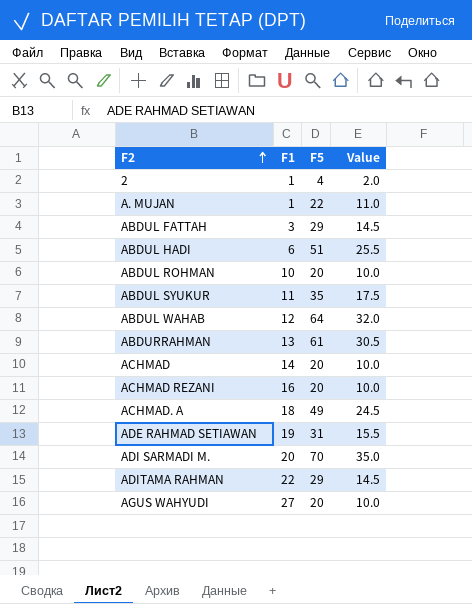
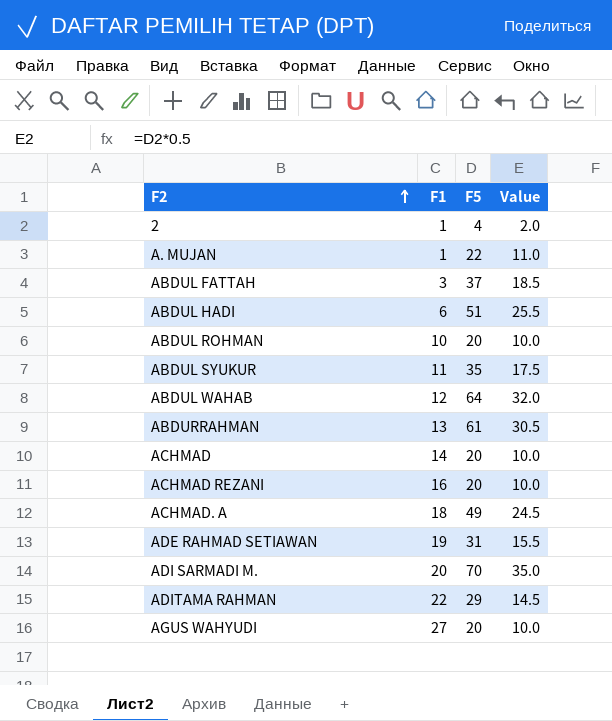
ABDUL FATTAH | F5: 29 -> 37
ABDUL FATTAH | Value: 14.5 -> 18.5

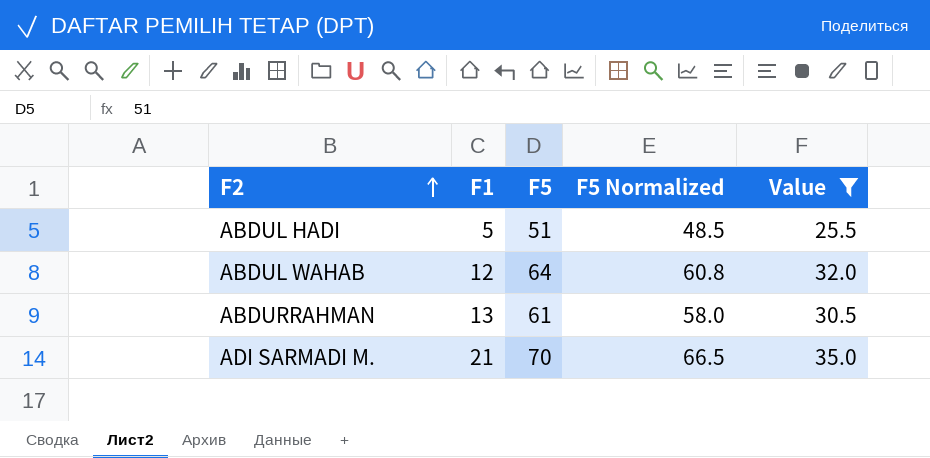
filter: none -> Value >= 25.5
column F5 Normalized | formula: none -> [F5] * 0.95
ABDUL HADI | F1: 6 -> 5
ADI SARMADI M. | F1: 20 -> 21

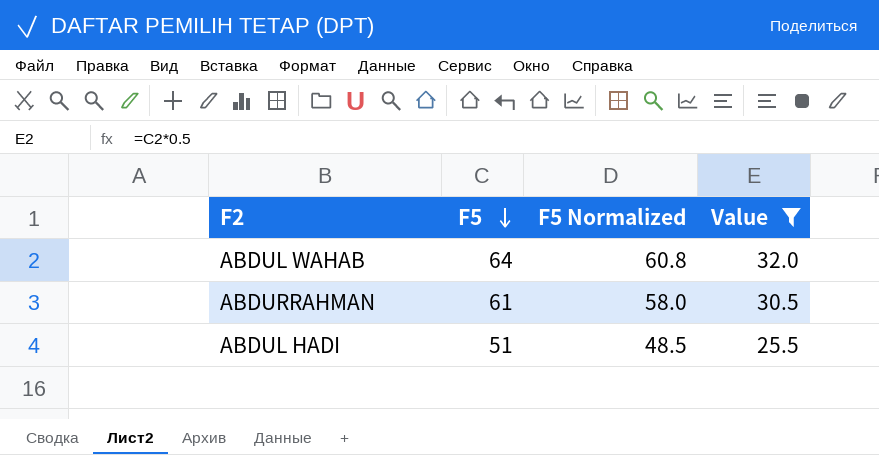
row order: F2 ascending -> F5 descending
column F1 | position: 2 -> none
row ADI SARMADI M.: 21 | 70 | 66.5 | 35.0 -> none

